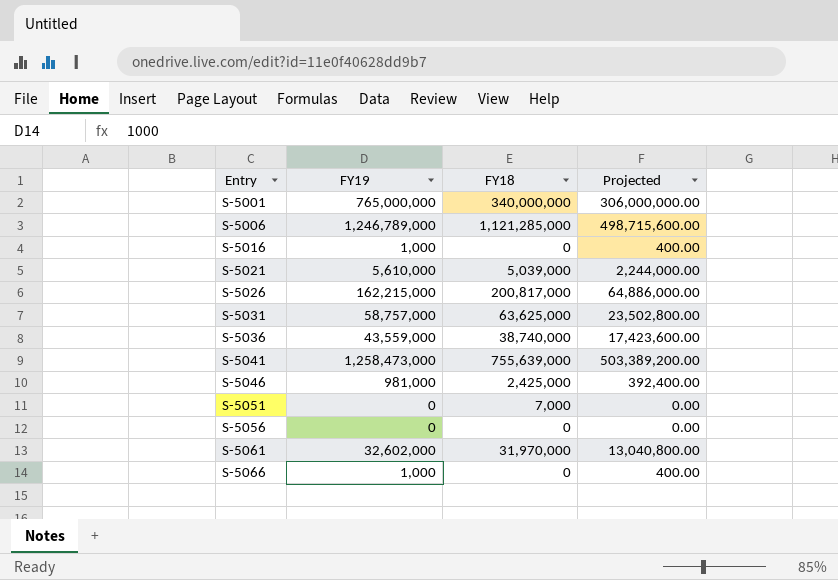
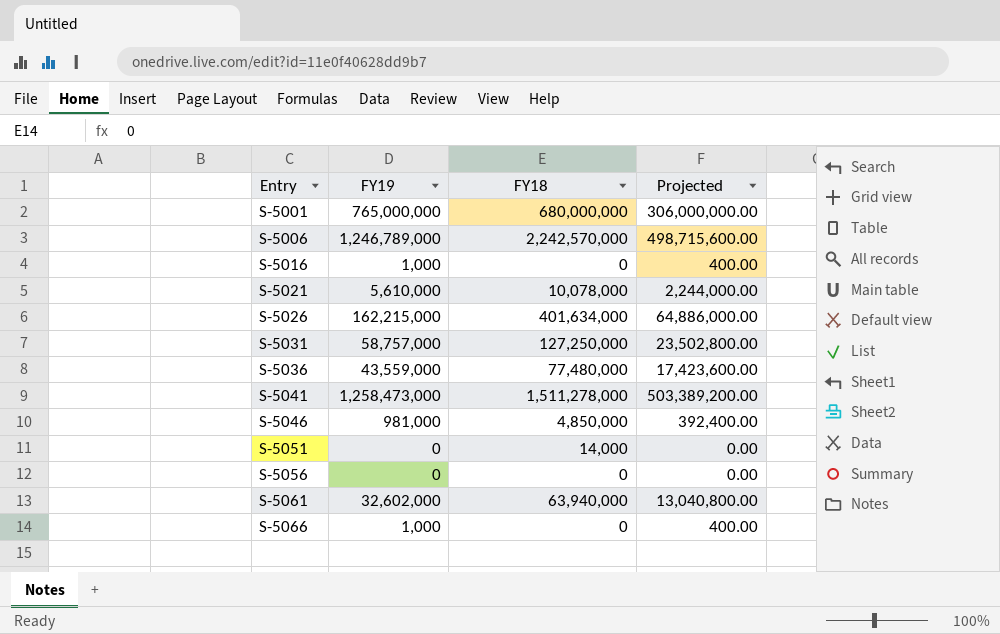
S-5001 | FY18: 340,000,000 -> 680,000,000
S-5006 | FY18: 1,121,285,000 -> 2,242,570,000
S-5021 | FY18: 5,039,000 -> 10,078,000
S-5026 | FY18: 200,817,000 -> 401,634,000
S-5031 | FY18: 63,625,000 -> 127,250,000
S-5036 | FY18: 38,740,000 -> 77,480,000
S-5041 | FY18: 755,639,000 -> 1,511,278,000
S-5046 | FY18: 2,425,000 -> 4,850,000
S-5051 | FY18: 7,000 -> 14,000
S-5061 | FY18: 31,970,000 -> 63,940,000

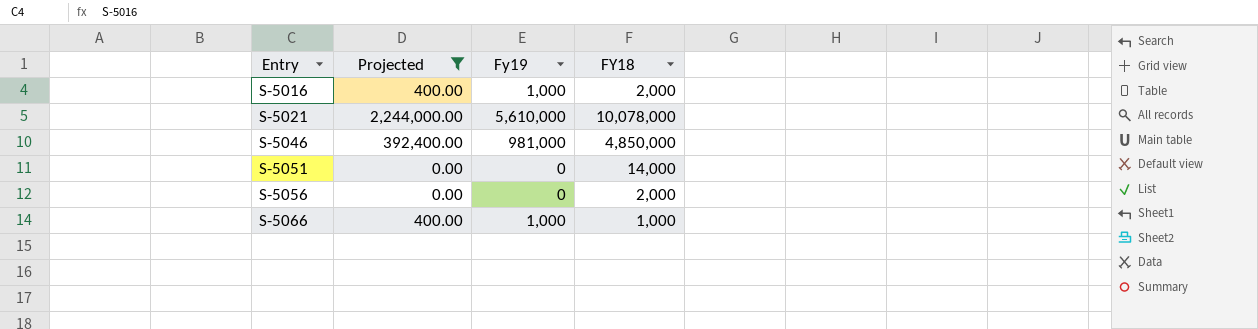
filter: none -> Projected <= 2,244,000.00
column Projected | position: 4 -> 2
column name: FY19 -> Fy19
S-5016 | FY18: 0 -> 2,000
S-5056 | FY18: 0 -> 2,000
S-5066 | FY18: 0 -> 1,000

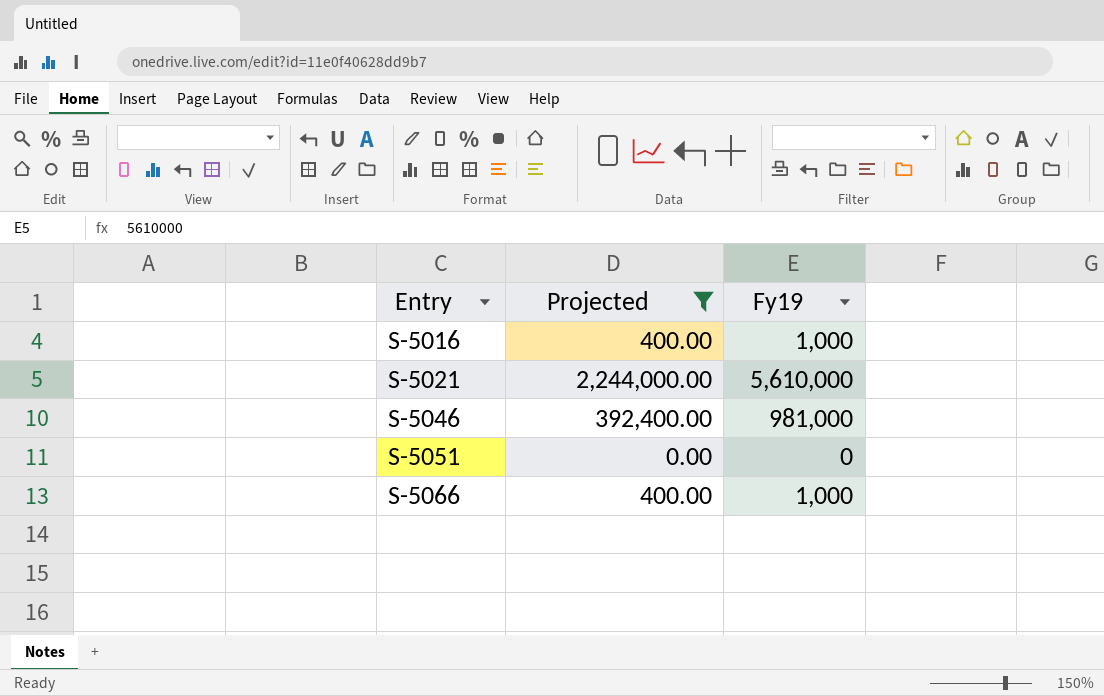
column FY18 | position: 4 -> none
row S-5056: 0.00 | 0 | 2,000 -> none

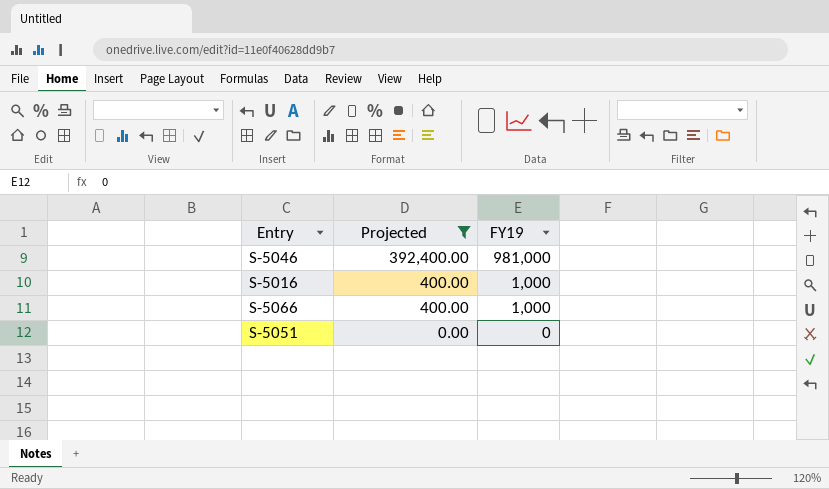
row order: Entry ascending -> Projected descending
column name: Fy19 -> FY19
row S-5021: 2,244,000.00 | 5,610,000 -> none

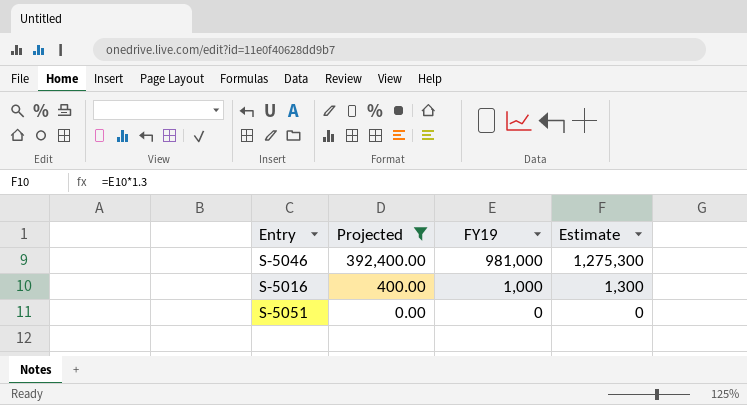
column Estimate | formula: none -> [FY19] * 1.3
row S-5066: 400.00 | 1,000 -> none

